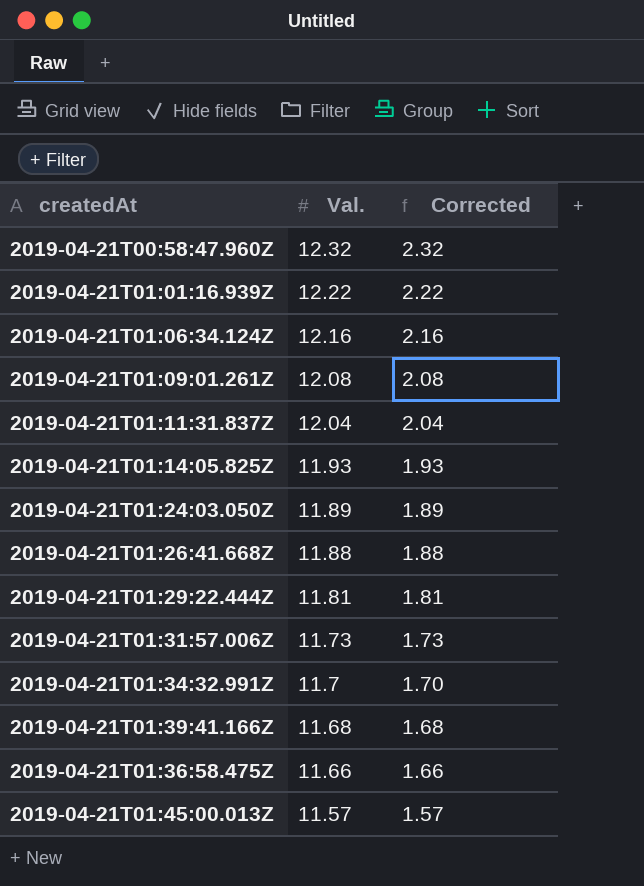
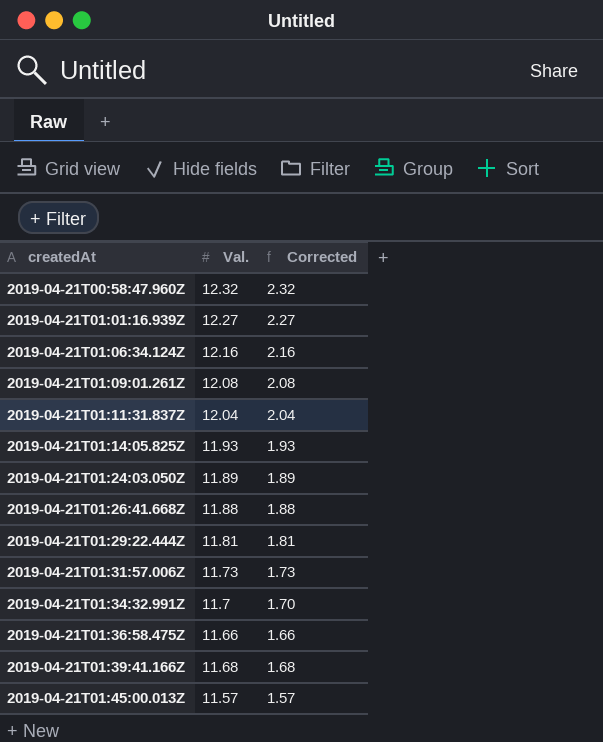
row order: Val. descending -> createdAt ascending
2019-04-21T01:01:16.939Z | Val.: 12.22 -> 12.27
2019-04-21T01:01:16.939Z | Corrected: 2.22 -> 2.27

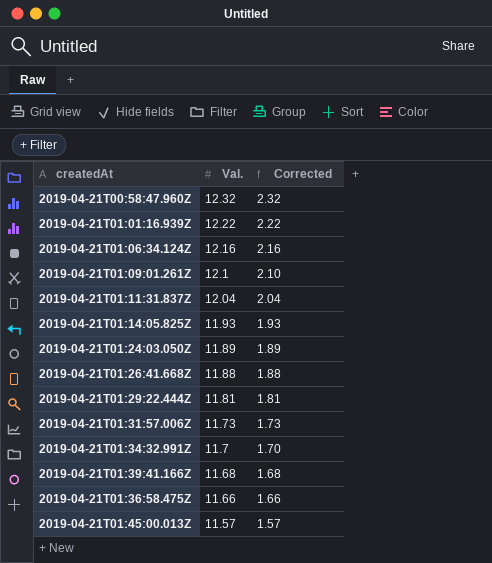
row order: createdAt ascending -> Val. descending
2019-04-21T01:01:16.939Z | Val.: 12.27 -> 12.22
2019-04-21T01:01:16.939Z | Corrected: 2.27 -> 2.22
2019-04-21T01:09:01.261Z | Val.: 12.08 -> 12.1
2019-04-21T01:09:01.261Z | Corrected: 2.08 -> 2.10

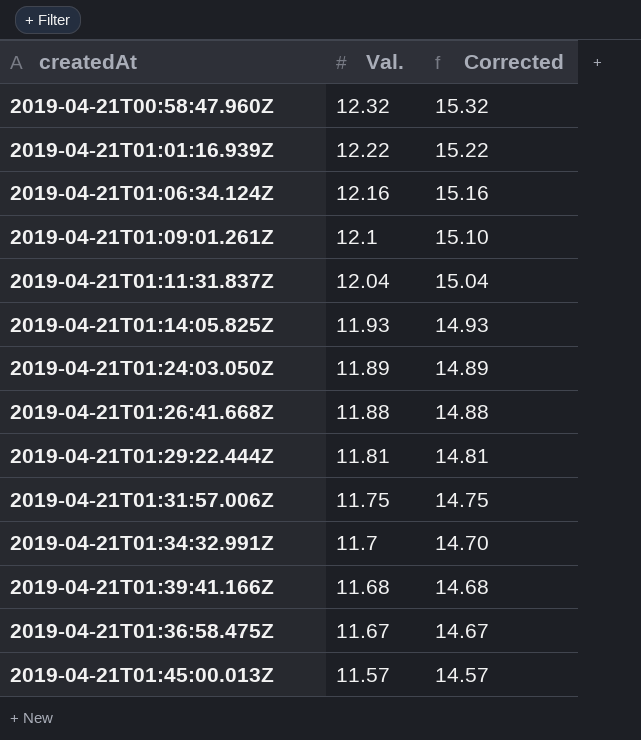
column Corrected | formula: [Val.] - 10 -> [Val.] + 3
2019-04-21T01:31:57.006Z | Val.: 11.73 -> 11.75
2019-04-21T01:36:58.475Z | Val.: 11.66 -> 11.67

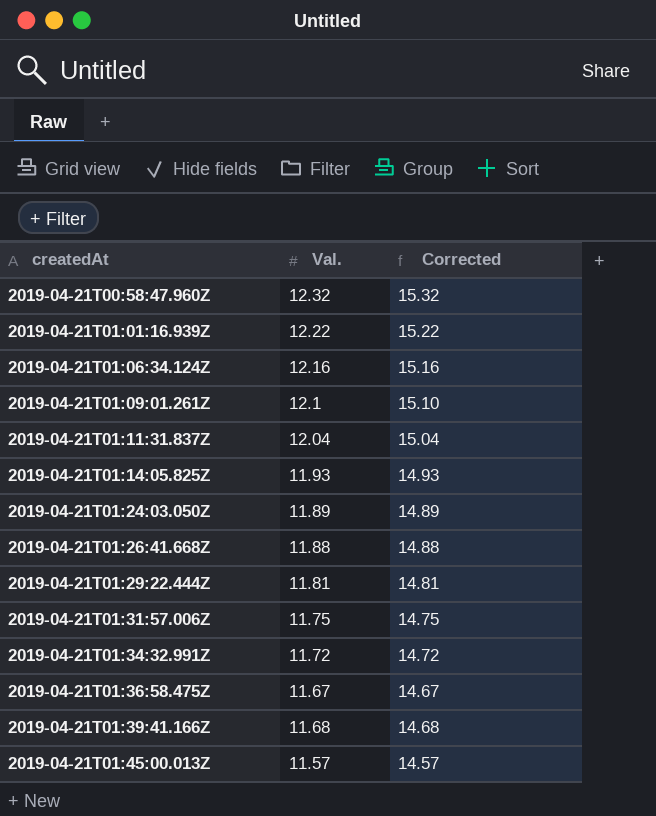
row order: Val. descending -> createdAt ascending
2019-04-21T01:34:32.991Z | Val.: 11.7 -> 11.72
2019-04-21T01:34:32.991Z | Corrected: 14.70 -> 14.72

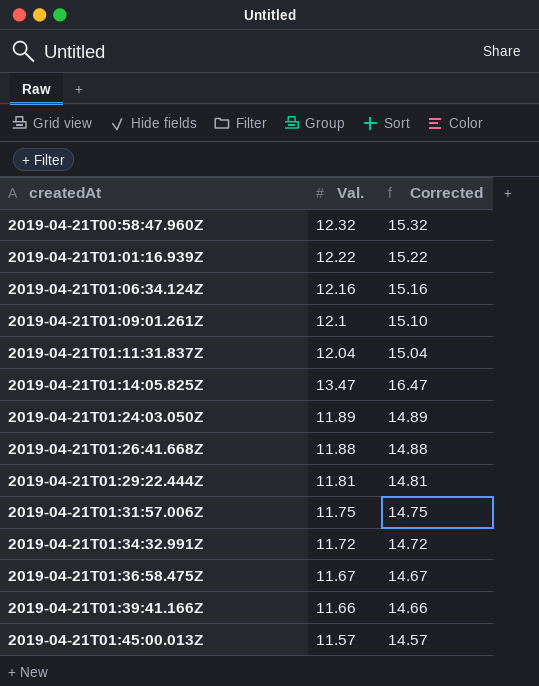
2019-04-21T01:14:05.825Z | Val.: 11.93 -> 13.47
2019-04-21T01:14:05.825Z | Corrected: 14.93 -> 16.47
2019-04-21T01:39:41.166Z | Val.: 11.68 -> 11.66
2019-04-21T01:39:41.166Z | Corrected: 14.68 -> 14.66

